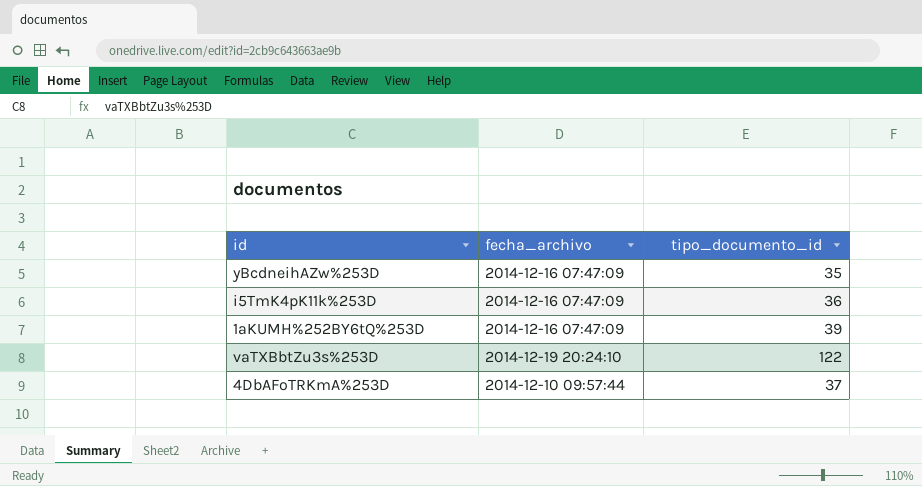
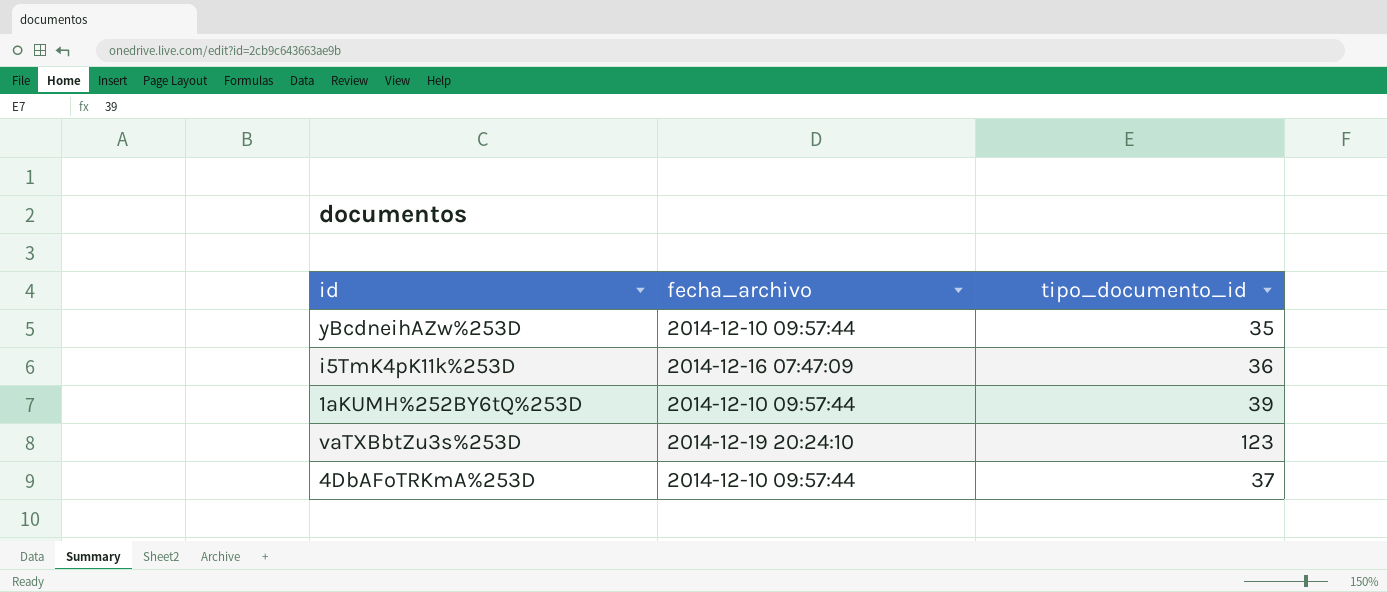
yBcdneihAZw%253D | fecha_archivo: 2014-12-16 07:47:09 -> 2014-12-10 09:57:44
1aKUMH%252BY6tQ%253D | fecha_archivo: 2014-12-16 07:47:09 -> 2014-12-10 09:57:44
vaTXBbtZu3s%253D | tipo_documento_id: 122 -> 123

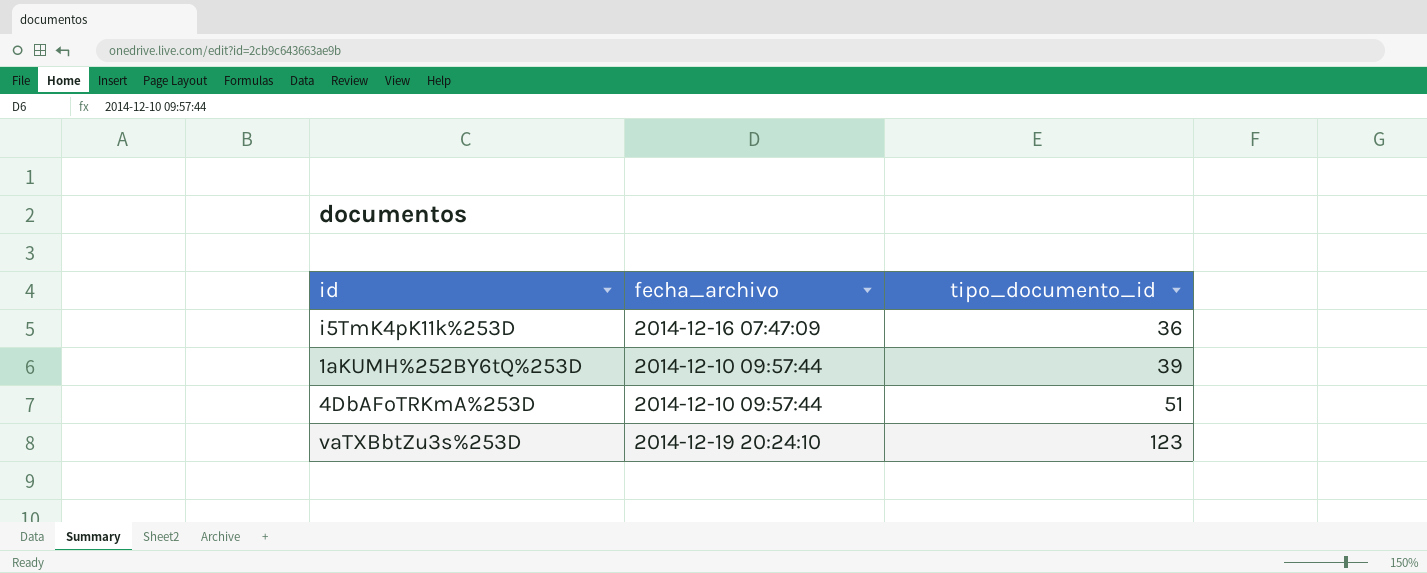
row order: none -> tipo_documento_id ascending
row yBcdneihAZw%253D: 2014-12-10 09:57:44 | 35 -> none
4DbAFoTRKmA%253D | tipo_documento_id: 37 -> 51

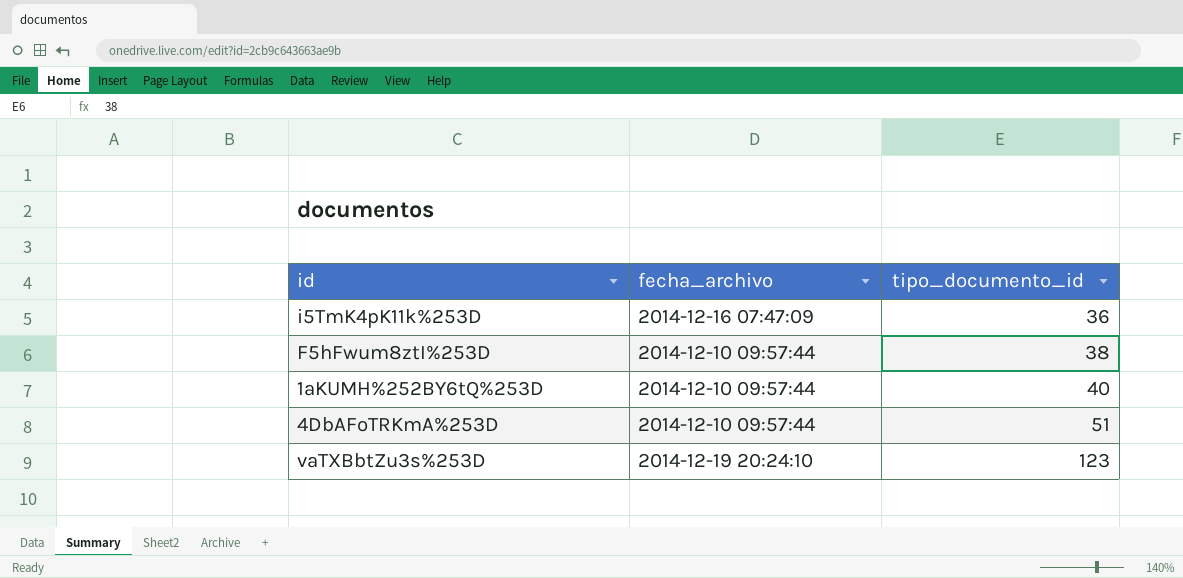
row F5hFwum8ztI%253D: none -> 2014-12-10 09:57:44 | 38
1aKUMH%252BY6tQ%253D | tipo_documento_id: 39 -> 40

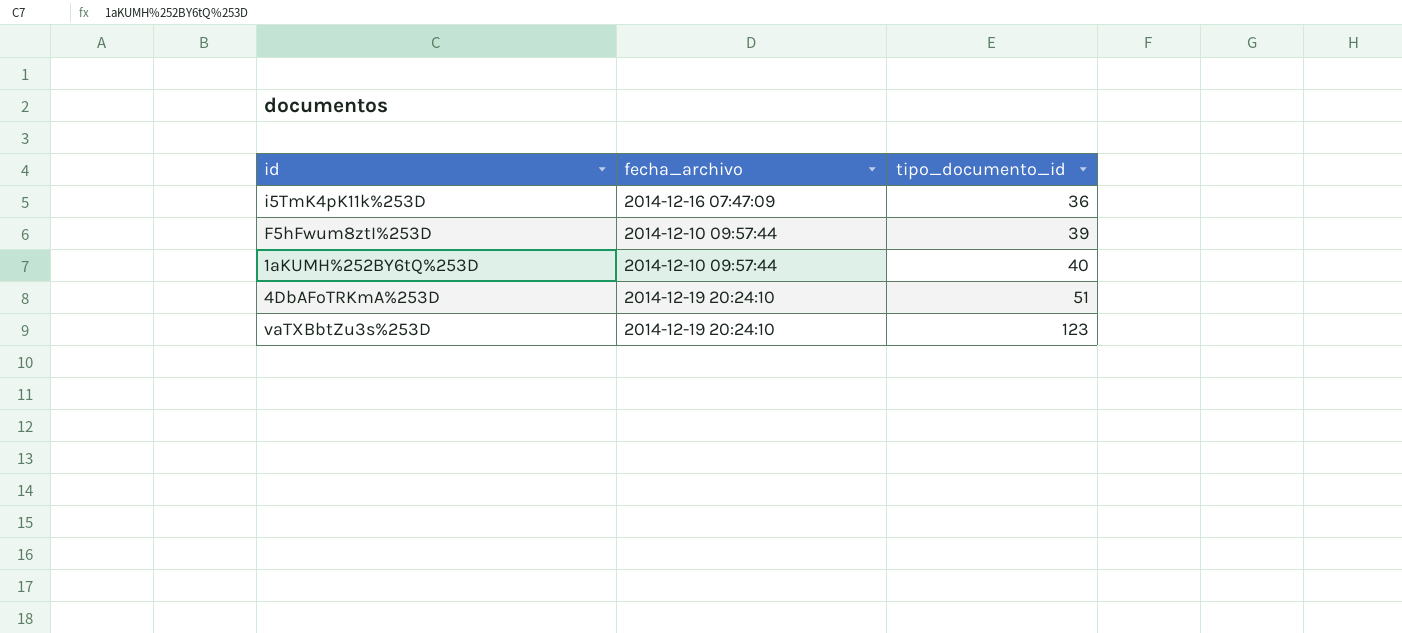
F5hFwum8ztI%253D | tipo_documento_id: 38 -> 39
4DbAFoTRKmA%253D | fecha_archivo: 2014-12-10 09:57:44 -> 2014-12-19 20:24:10

